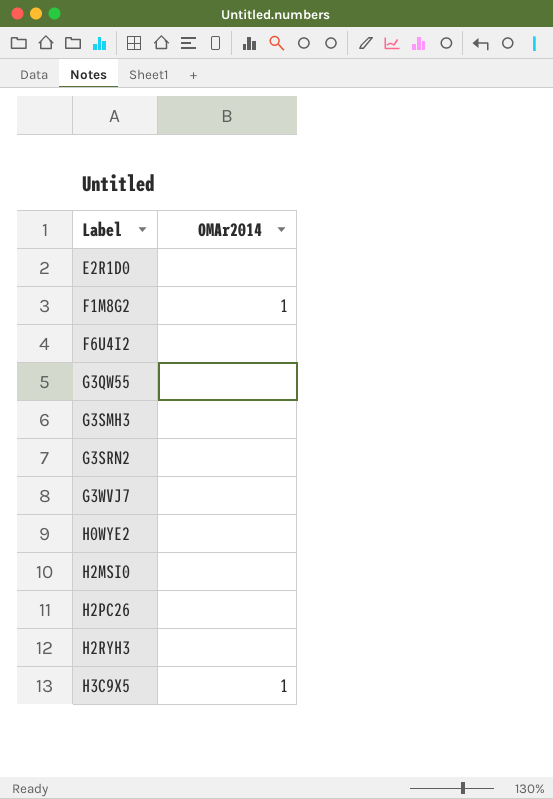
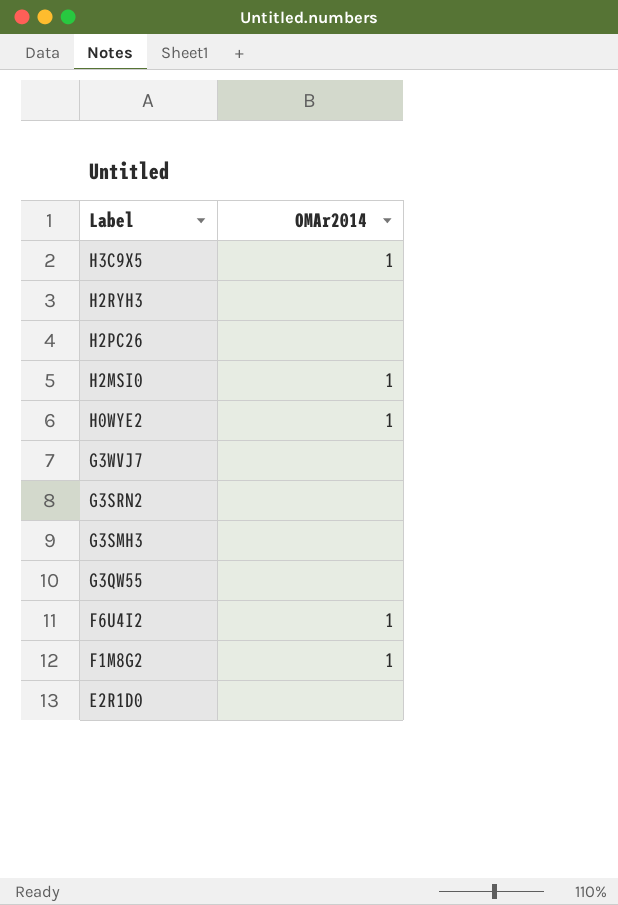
row order: Label ascending -> Label descending
H2MSI0 | OMAr2014: none -> 1
H0WYE2 | OMAr2014: none -> 1
F6U4I2 | OMAr2014: none -> 1

